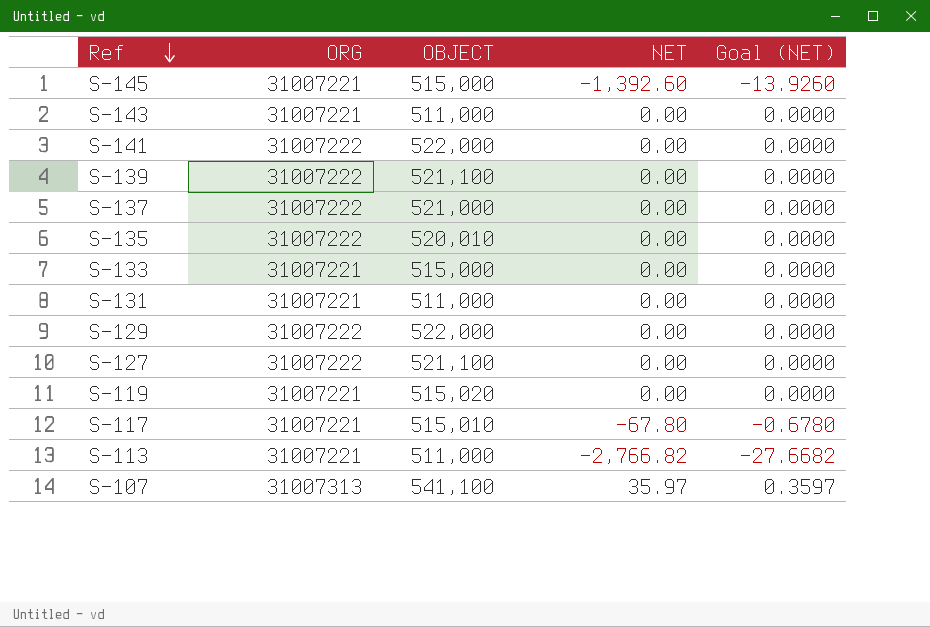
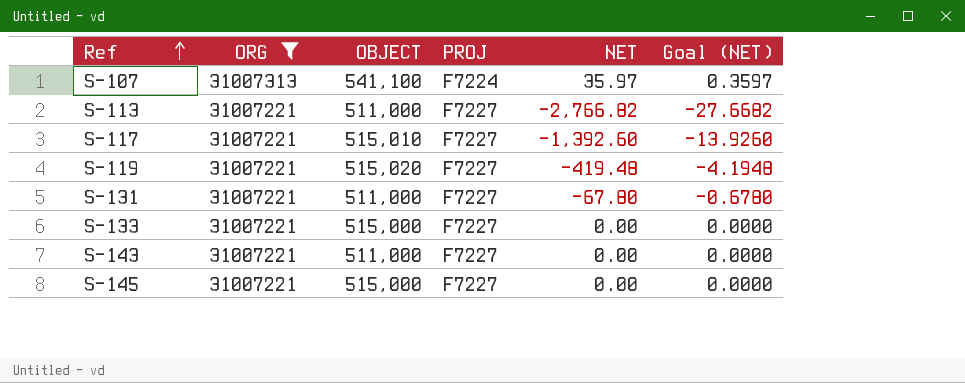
filter: none -> ORG != 31007222
row order: Ref descending -> Ref ascending
column PROJ | position: none -> 4
S-117 | NET: -67.80 -> -1,392.60
S-117 | Goal (NET): -0.6780 -> -13.9260
S-119 | NET: 0.00 -> -419.48
S-119 | Goal (NET): 0.0000 -> -4.1948
S-131 | NET: 0.00 -> -67.80
S-131 | Goal (NET): 0.0000 -> -0.6780
S-145 | NET: -1,392.60 -> 0.00
S-145 | Goal (NET): -13.9260 -> 0.0000

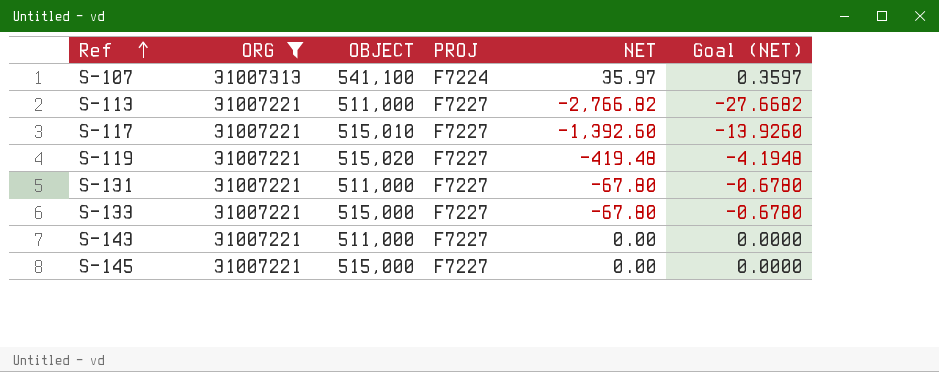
S-133 | NET: 0.00 -> -67.80
S-133 | Goal (NET): 0.0000 -> -0.6780

